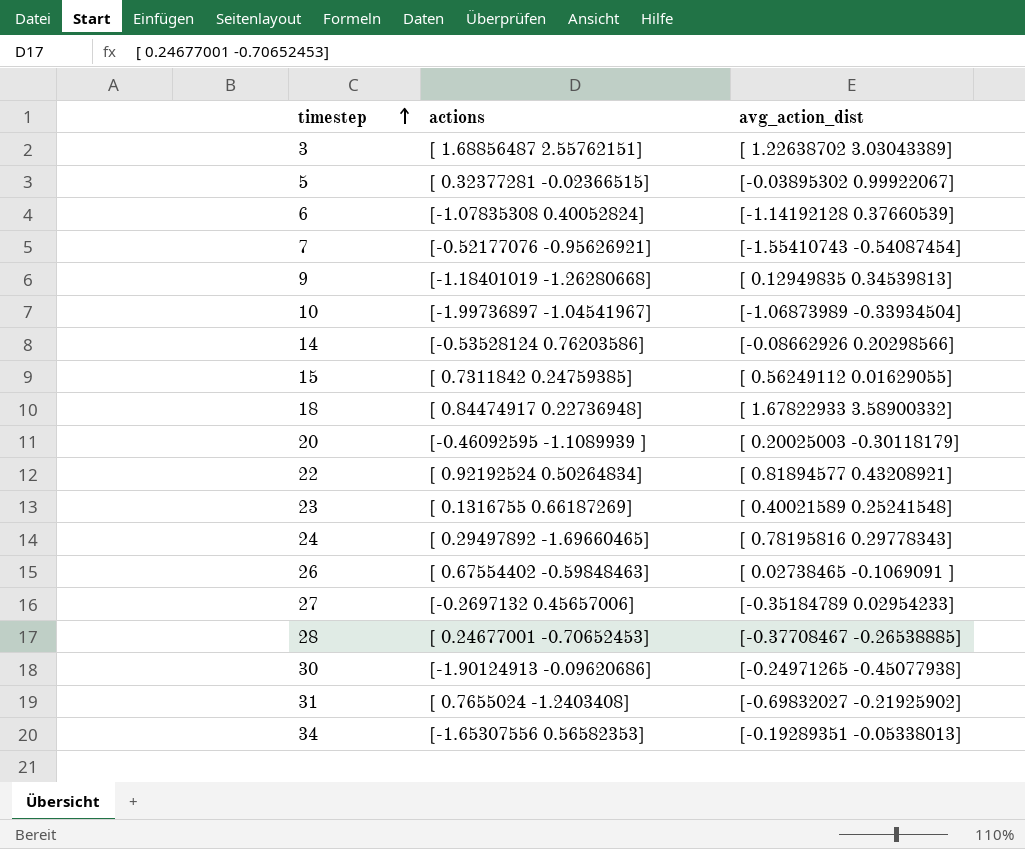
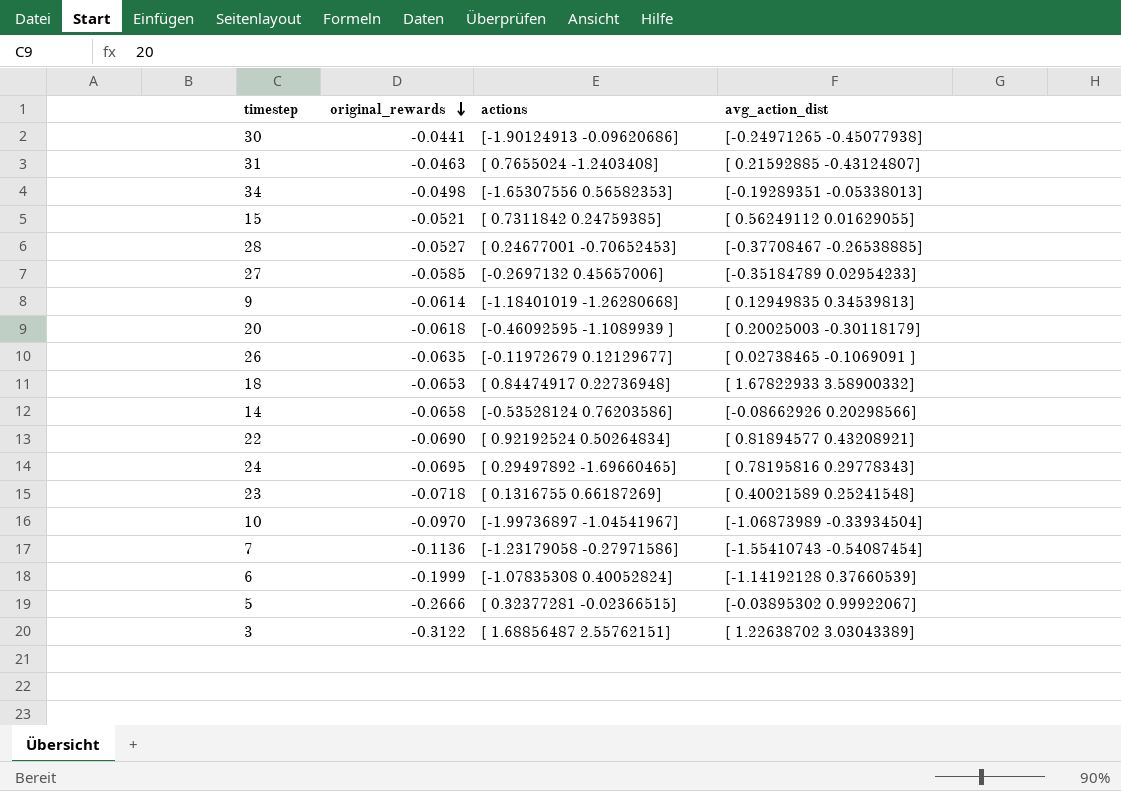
row order: timestep ascending -> original_rewards descending
column original_rewards | position: none -> 2
31 | avg_action_dist: [-0.69832027 -0.21925902] -> [ 0.21592885 -0.43124807]
26 | actions: [ 0.67554402 -0.59848463] -> [-0.11972679 0.12129677]
7 | actions: [-0.52177076 -0.95626921] -> [-1.23179058 -0.27971586]

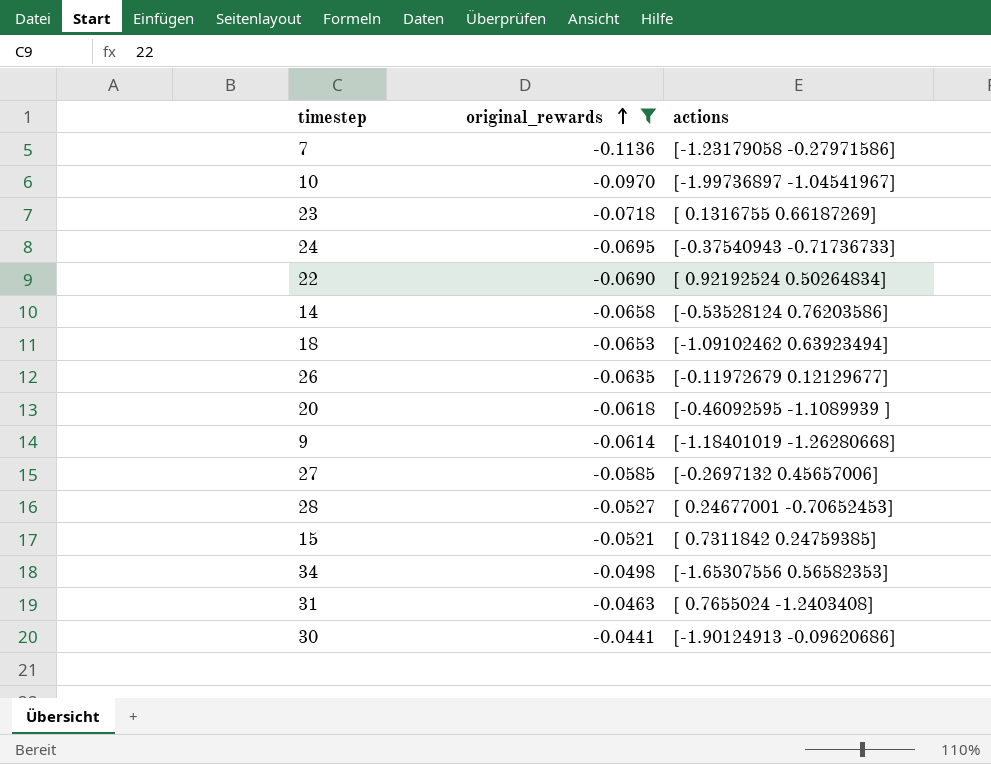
filter: none -> original_rewards >= -0.1136
row order: original_rewards descending -> original_rewards ascending
column avg_action_dist | position: 4 -> none
24 | actions: [ 0.29497892 -1.69660465] -> [-0.37540943 -0.71736733]
18 | actions: [ 0.84474917 0.22736948] -> [-1.09102462 0.63923494]

